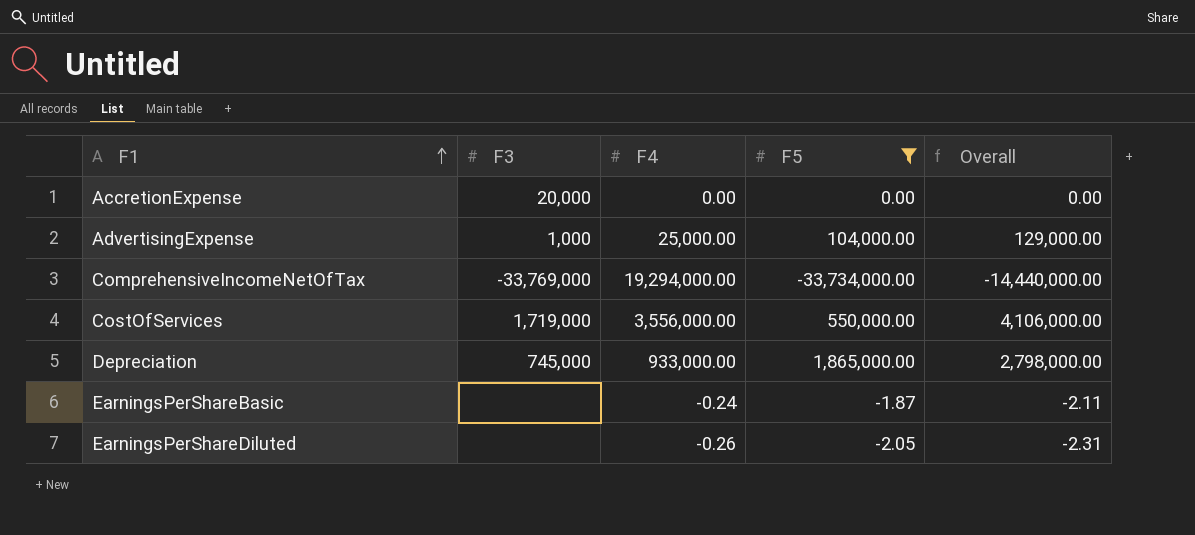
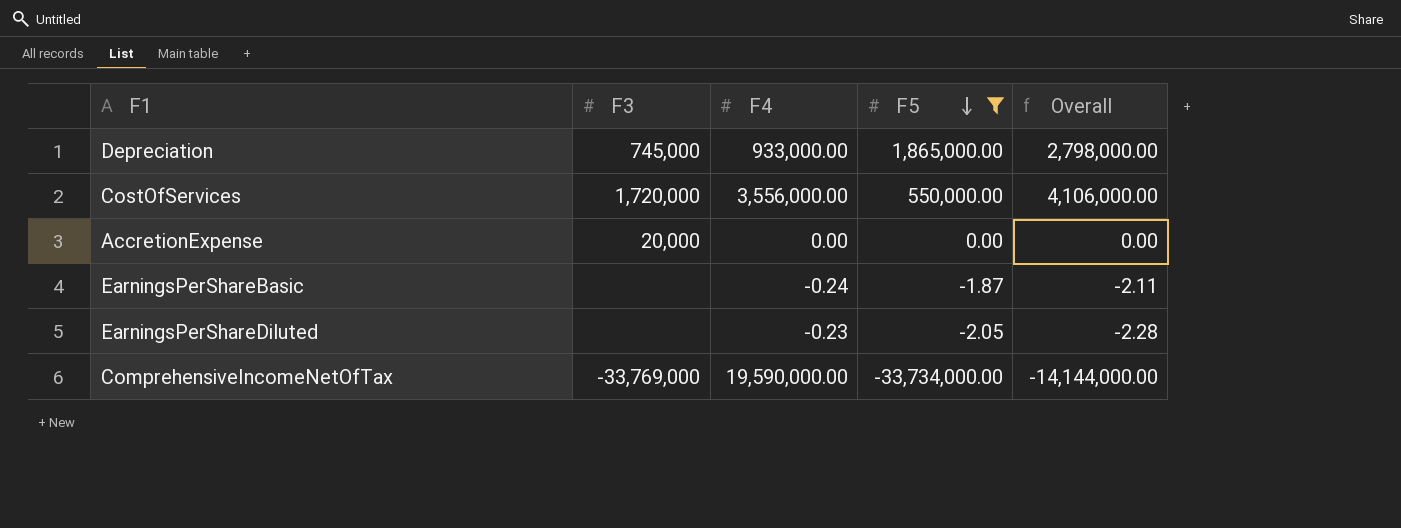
row order: F1 ascending -> F5 descending
row AdvertisingExpense: 1,000 | 25,000.00 | 104,000.00 | 129,000.00 -> none
CostOfServices | F3: 1,719,000 -> 1,720,000
EarningsPerShareDiluted | F4: -0.26 -> -0.23
EarningsPerShareDiluted | Overall: -2.31 -> -2.28
ComprehensiveIncomeNetOfTax | F4: 19,294,000.00 -> 19,590,000.00
ComprehensiveIncomeNetOfTax | Overall: -14,440,000.00 -> -14,144,000.00

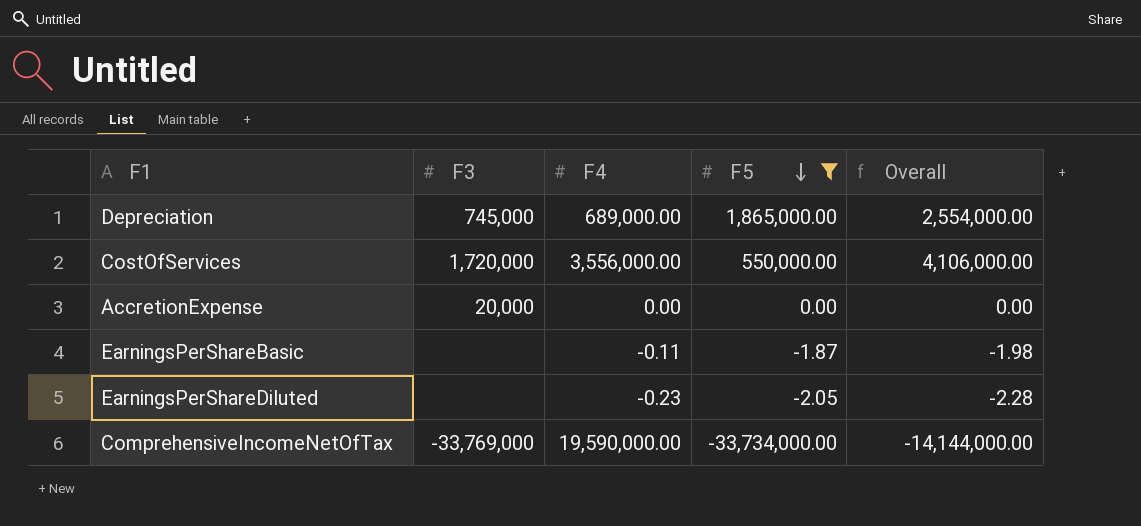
Depreciation | F4: 933,000.00 -> 689,000.00
Depreciation | Overall: 2,798,000.00 -> 2,554,000.00
EarningsPerShareBasic | F4: -0.24 -> -0.11
EarningsPerShareBasic | Overall: -2.11 -> -1.98

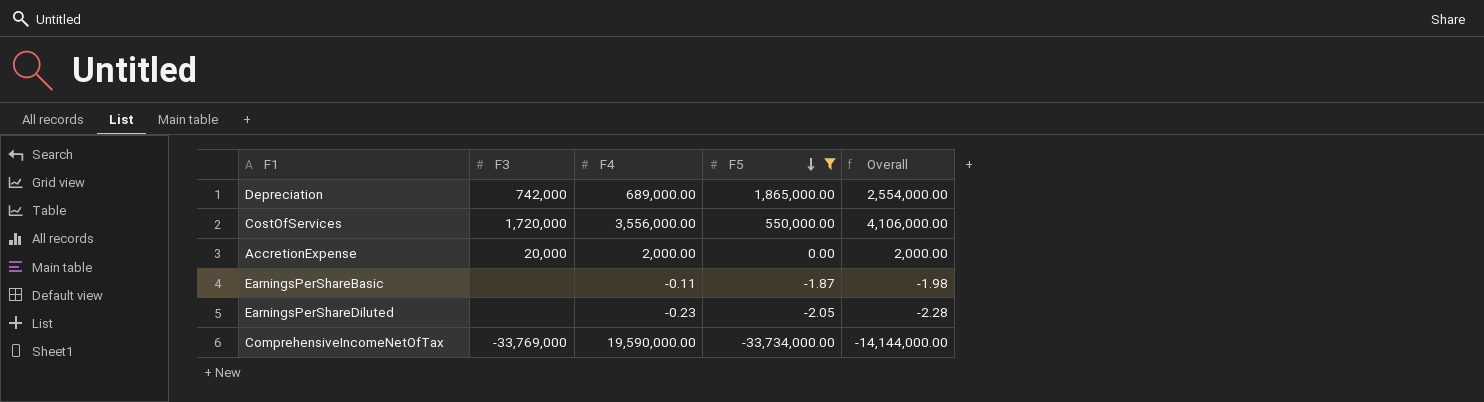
Depreciation | F3: 745,000 -> 742,000
AccretionExpense | F4: 0.00 -> 2,000.00
AccretionExpense | Overall: 0.00 -> 2,000.00

